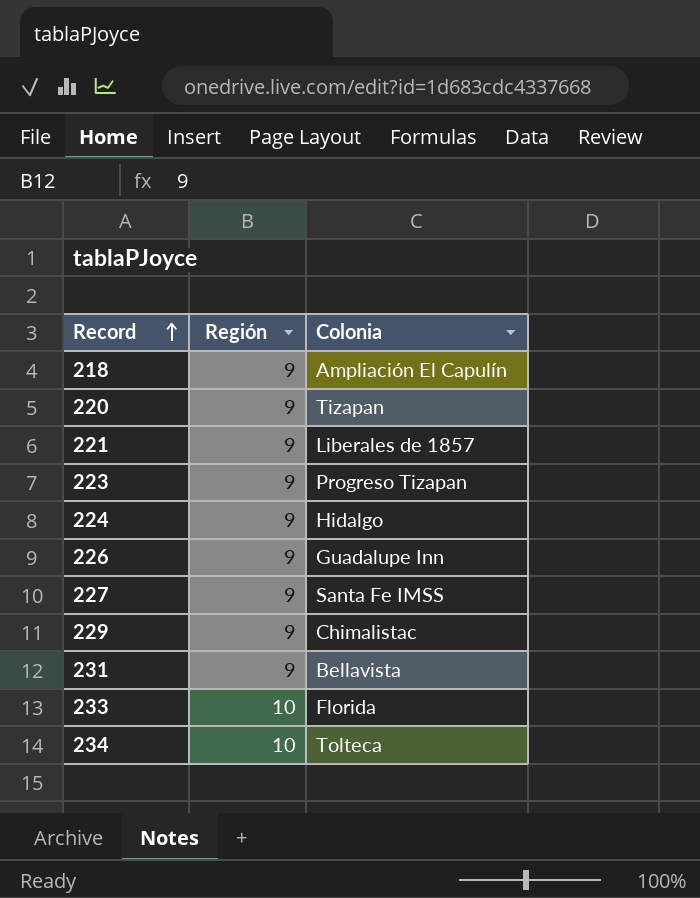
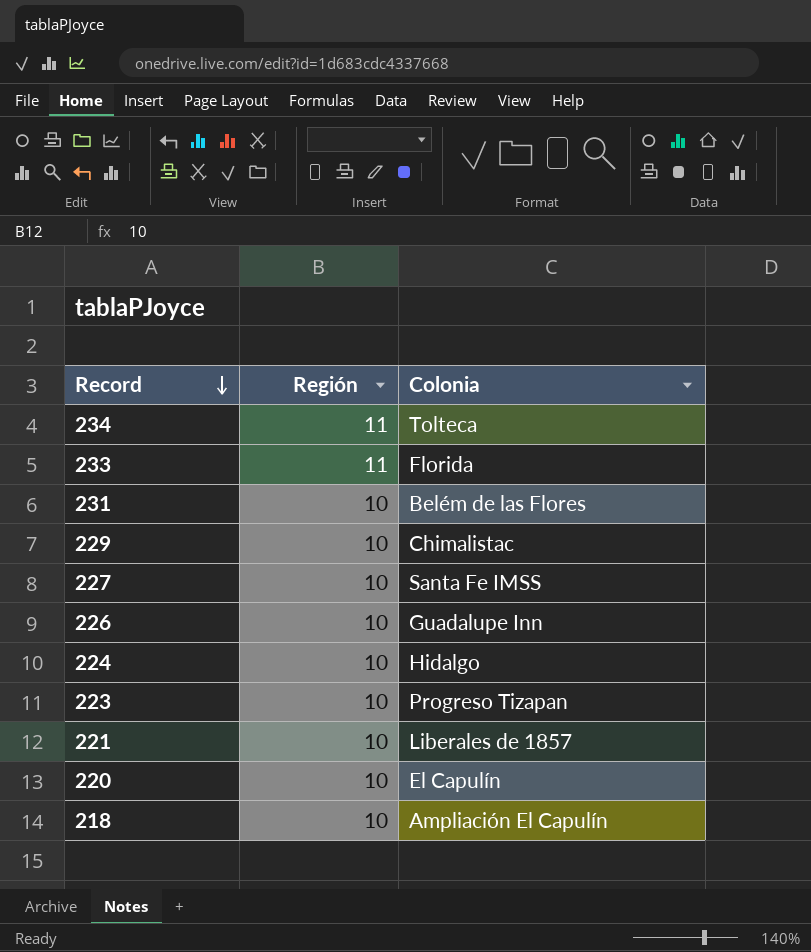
row order: Record ascending -> Record descending
234 | Región: 10 -> 11
233 | Región: 10 -> 11
231 | Región: 9 -> 10
231 | Colonia: Bellavista -> Belém de las Flores
229 | Región: 9 -> 10
227 | Región: 9 -> 10
226 | Región: 9 -> 10
224 | Región: 9 -> 10
223 | Región: 9 -> 10
221 | Región: 9 -> 10
220 | Región: 9 -> 10
220 | Colonia: Tizapan -> El Capulín
218 | Región: 9 -> 10

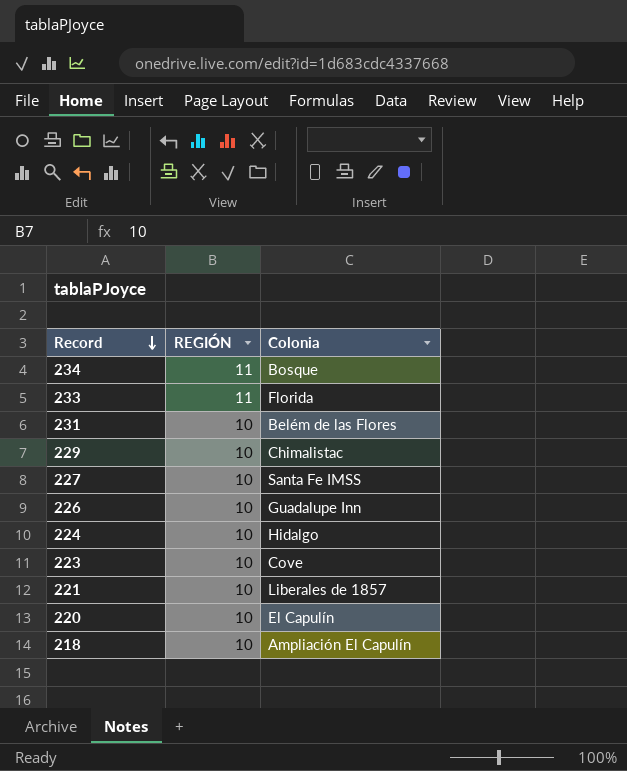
column name: Región -> REGIÓN
234 | Colonia: Tolteca -> Bosque
223 | Colonia: Progreso Tizapan -> Cove

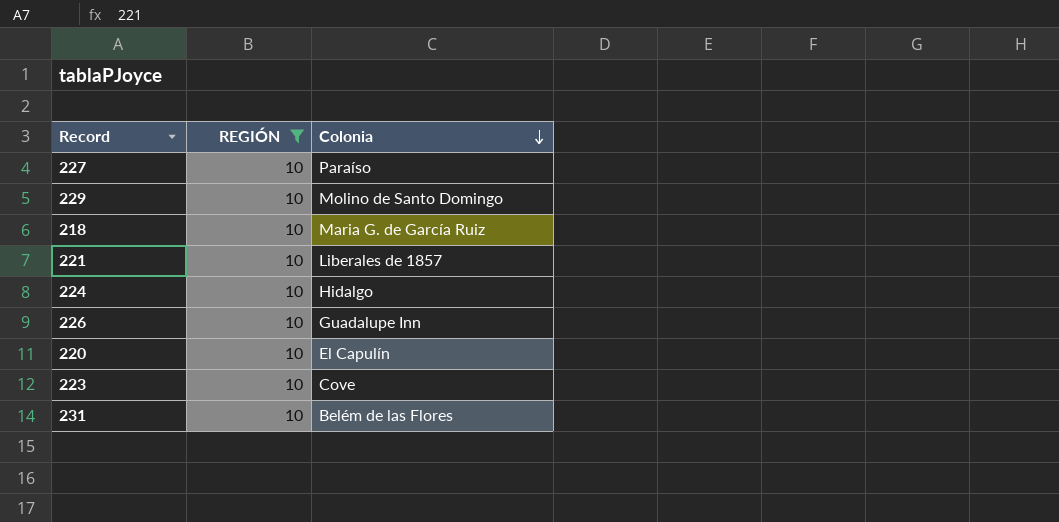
filter: none -> REGIÓN = 10
row order: Record descending -> Colonia descending
227 | Colonia: Santa Fe IMSS -> Paraíso
229 | Colonia: Chimalistac -> Molino de Santo Domingo
218 | Colonia: Ampliación El Capulín -> Maria G. de García Ruiz

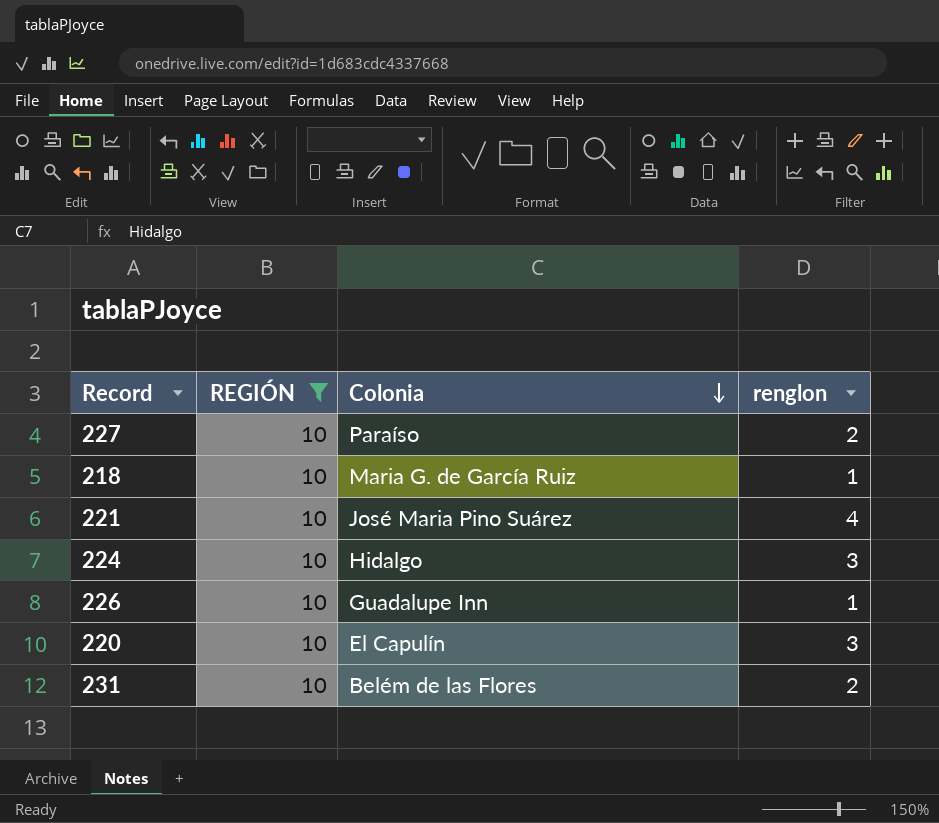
column renglon | position: none -> 4
row 229: 10 | Molino de Santo Domingo -> none
row 223: 10 | Cove -> none
221 | Colonia: Liberales de 1857 -> José Maria Pino Suárez

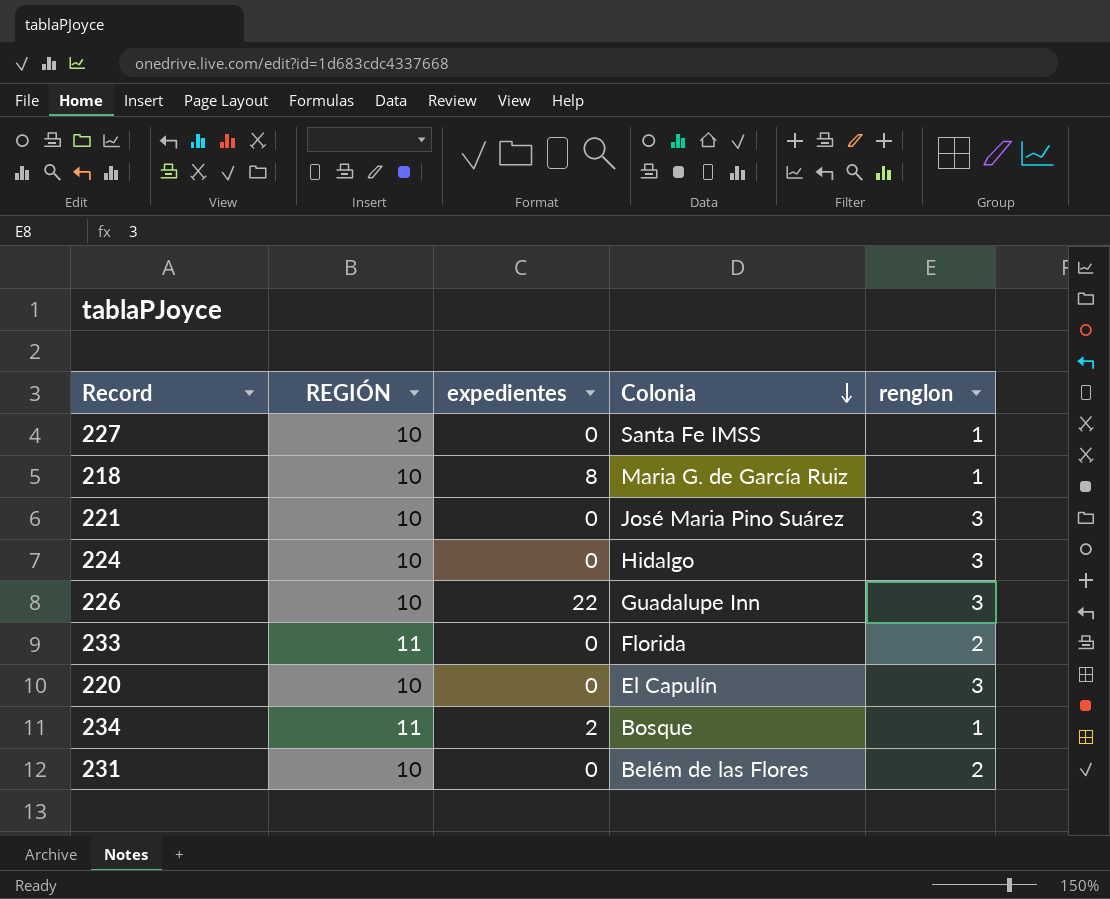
filter: REGIÓN = 10 -> none
column expedientes | position: none -> 3
227 | Colonia: Paraíso -> Santa Fe IMSS
227 | renglon: 2 -> 1
221 | renglon: 4 -> 3
226 | renglon: 1 -> 3

